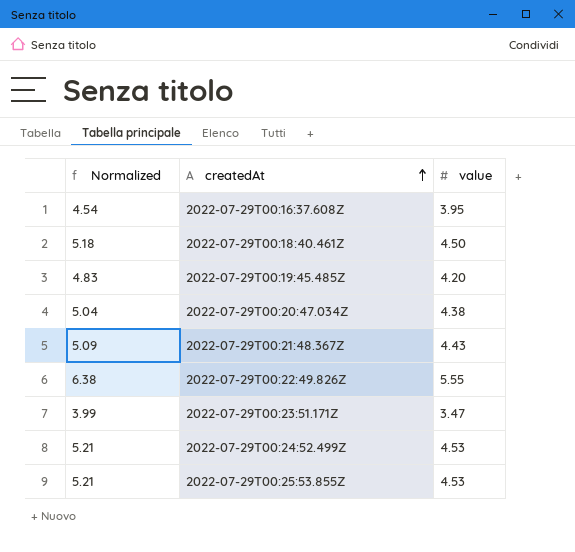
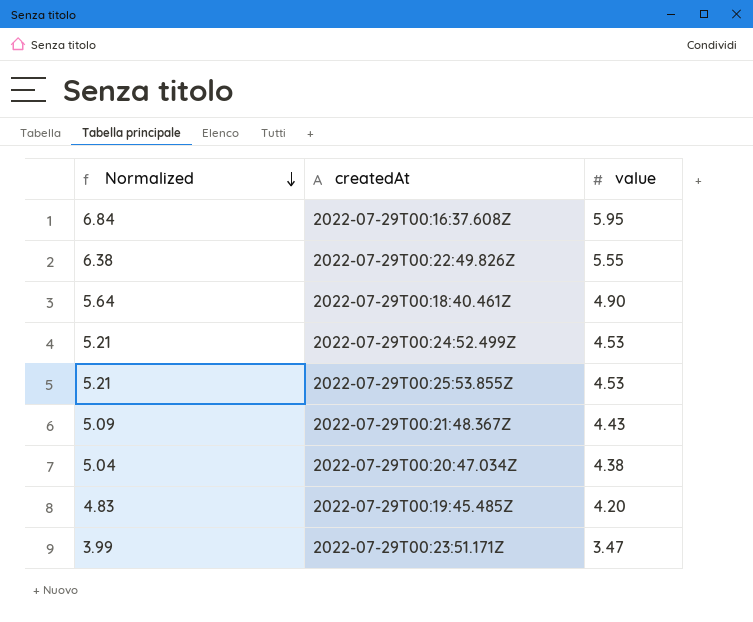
row order: createdAt ascending -> Normalized descending
2022-07-29T00:16:37.608Z | Normalized: 4.54 -> 6.84
2022-07-29T00:16:37.608Z | value: 3.95 -> 5.95
2022-07-29T00:18:40.461Z | Normalized: 5.18 -> 5.64
2022-07-29T00:18:40.461Z | value: 4.50 -> 4.90

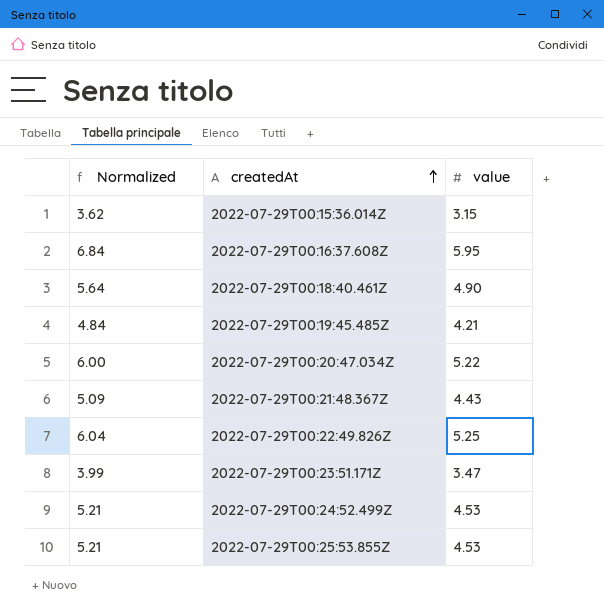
row order: Normalized descending -> createdAt ascending
row 2022-07-29T00:15:36.014Z: none -> 3.62 | 3.15
2022-07-29T00:19:45.485Z | Normalized: 4.83 -> 4.84
2022-07-29T00:19:45.485Z | value: 4.20 -> 4.21
2022-07-29T00:20:47.034Z | Normalized: 5.04 -> 6.00
2022-07-29T00:20:47.034Z | value: 4.38 -> 5.22
2022-07-29T00:22:49.826Z | Normalized: 6.38 -> 6.04
2022-07-29T00:22:49.826Z | value: 5.55 -> 5.25

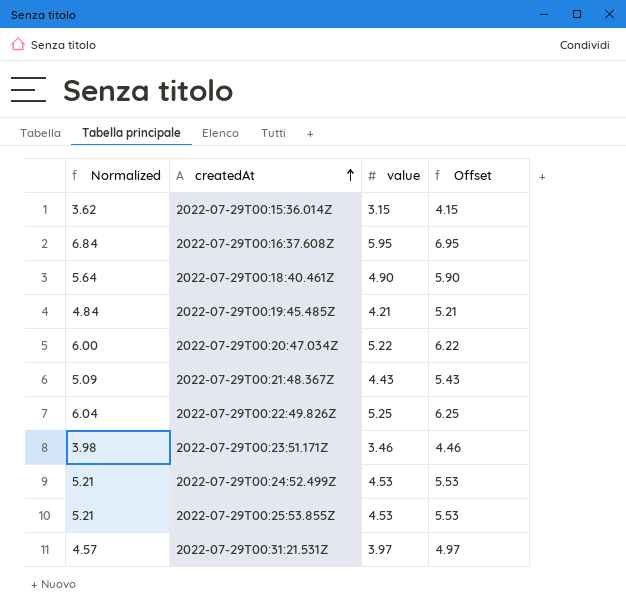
column Offset | formula: none -> [value] + 1
2022-07-29T00:23:51.171Z | Normalized: 3.99 -> 3.98
2022-07-29T00:23:51.171Z | value: 3.47 -> 3.46
row 2022-07-29T00:31:21.531Z: none -> 4.57 | 3.97 | 4.97

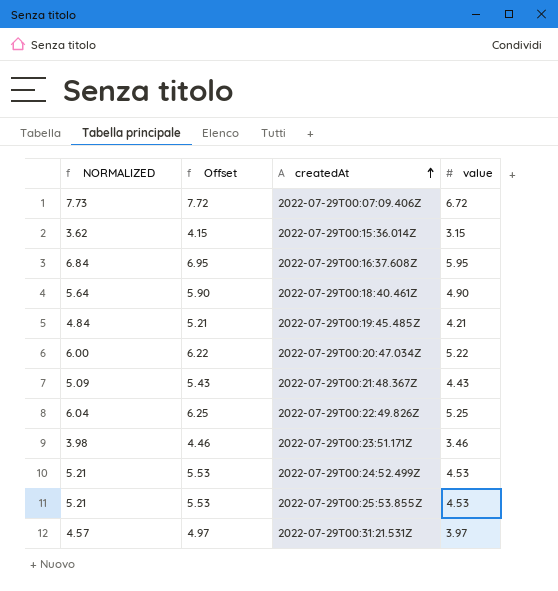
column name: Normalized -> NORMALIZED
column Offset | position: 4 -> 2
row 2022-07-29T00:07:09.406Z: none -> 7.73 | 7.72 | 6.72

